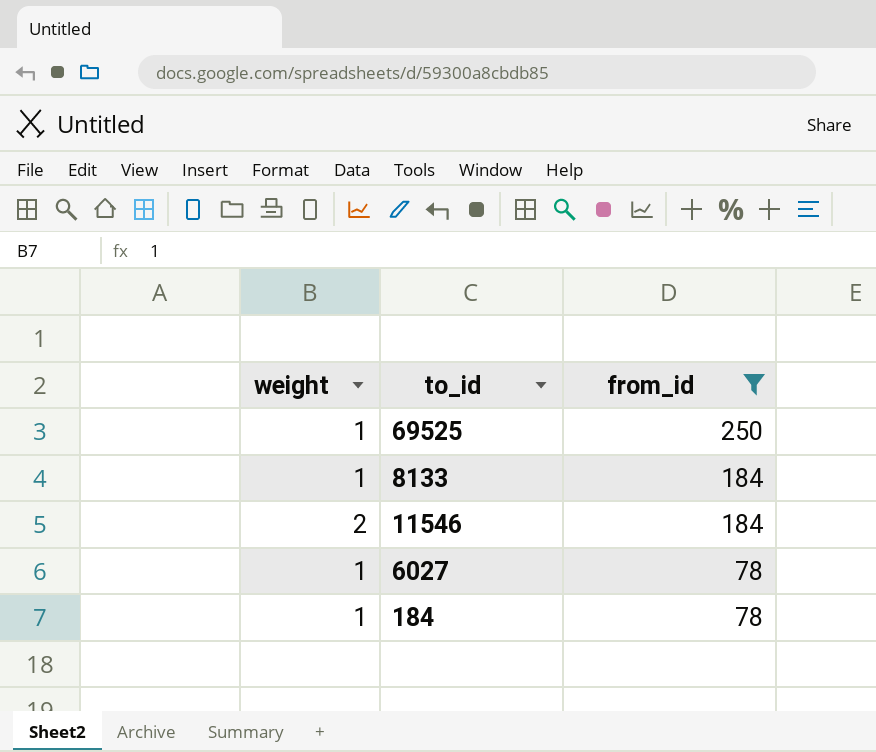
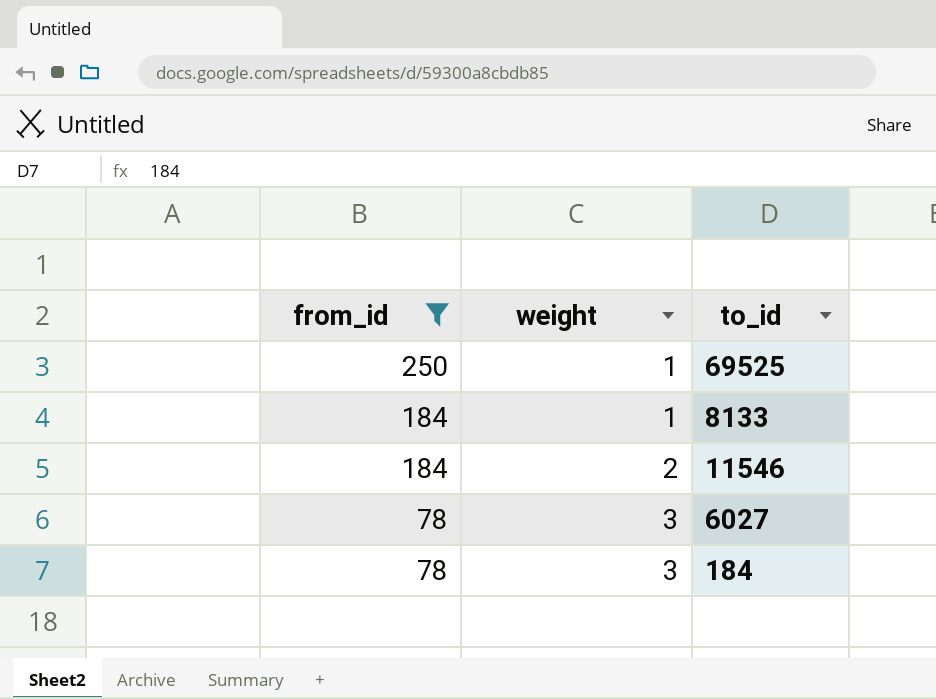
column from_id | position: 3 -> 1
6027 | weight: 1 -> 3
184 | weight: 1 -> 3

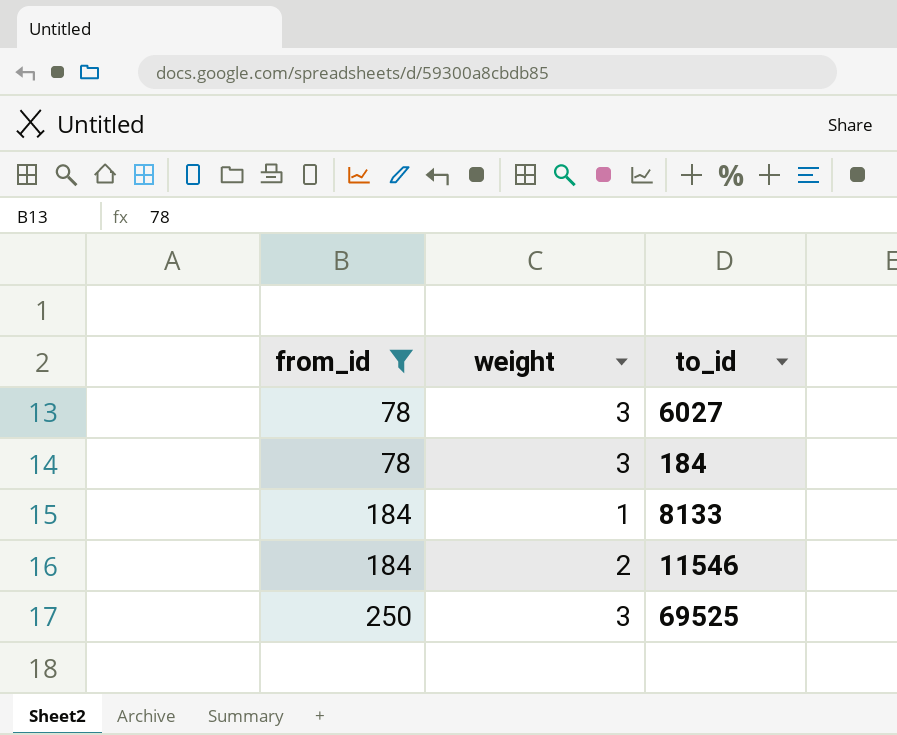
row order: from_id descending -> from_id ascending
69525 | weight: 1 -> 3

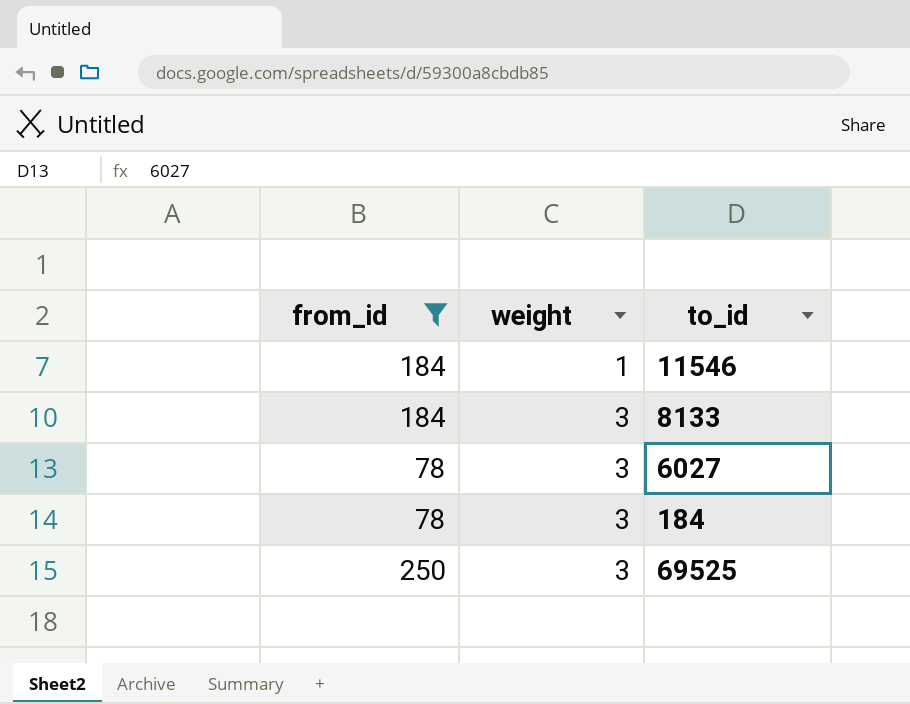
row order: from_id ascending -> weight ascending
11546 | weight: 2 -> 1
8133 | weight: 1 -> 3

